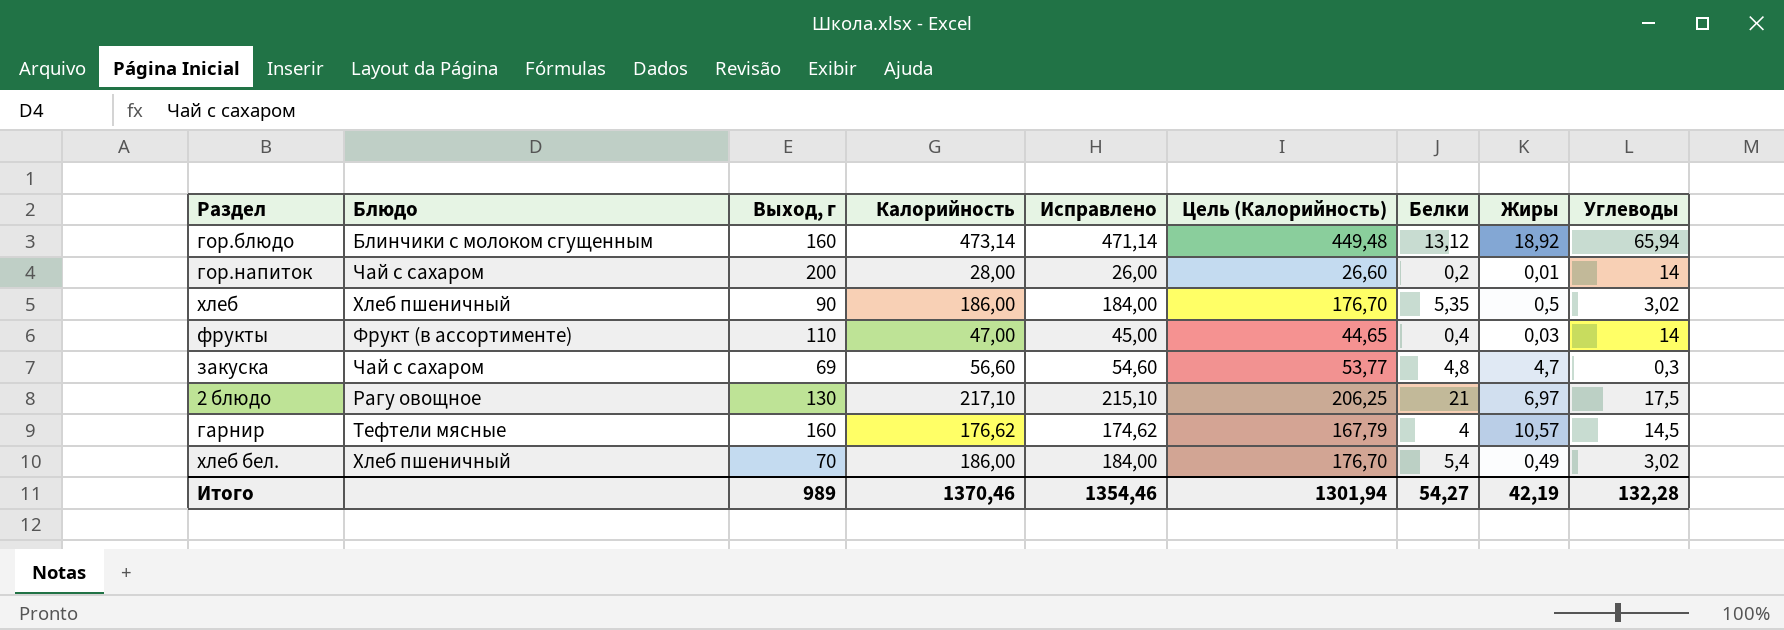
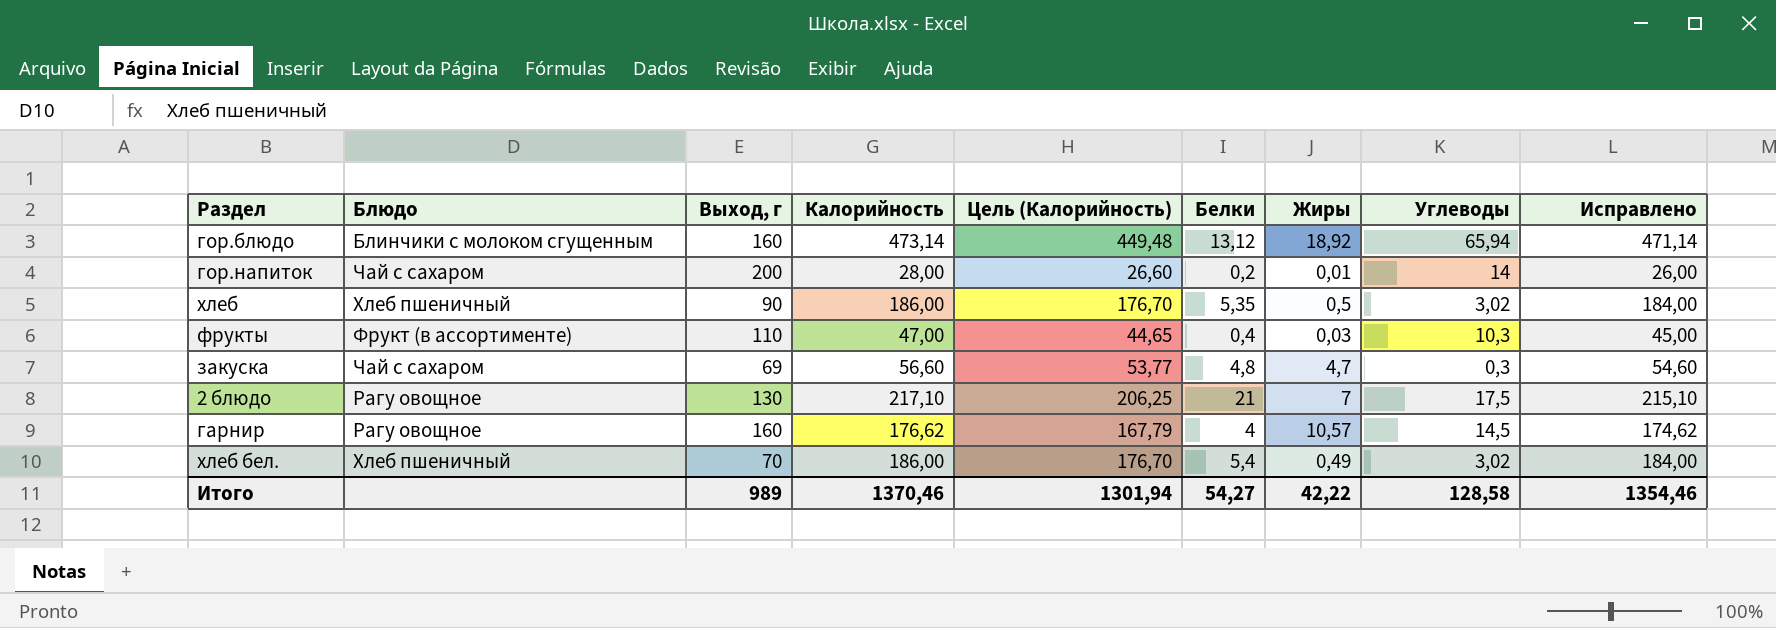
column Исправлено | position: 5 -> 9
фрукты | Углеводы: 14 -> 10,3
2 блюдо | Жиры: 6,97 -> 7
гарнир | Блюдо: Тефтели мясные -> Рагу овощное
Итого | Жиры: 42,19 -> 42,22
Итого | Углеводы: 132,28 -> 128,58

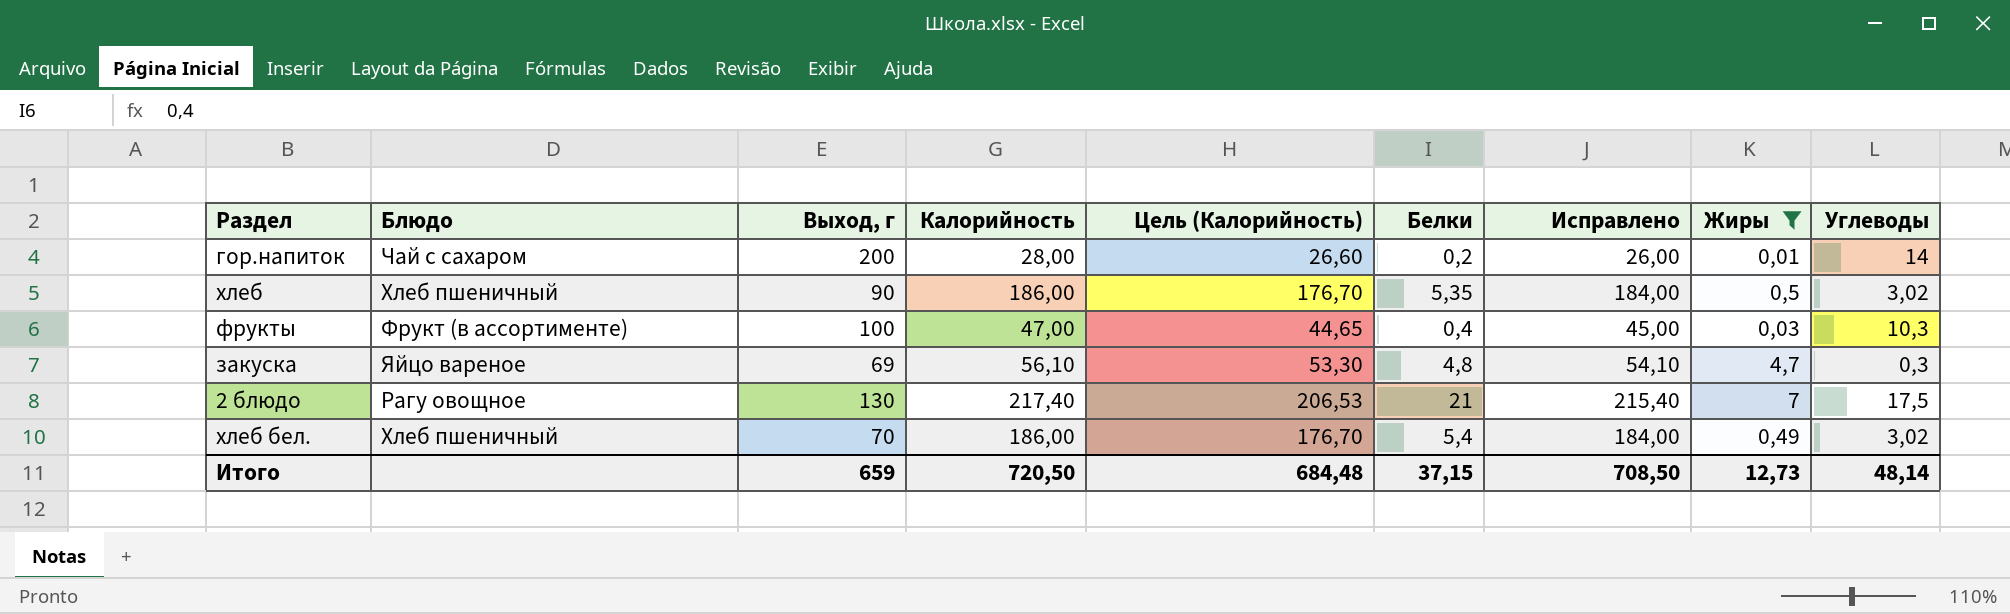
filter: none -> Жиры <= 7
column Исправлено | position: 9 -> 7
фрукты | Выход, г: 110 -> 100
закуска | Блюдо: Чай с сахаром -> Яйцо вареное
закуска | Калорийность: 56,60 -> 56,10
закуска | Цель (Калорийность): 53,77 -> 53,30
закуска | Исправлено: 54,60 -> 54,10
2 блюдо | Калорийность: 217,10 -> 217,40
2 блюдо | Цель (Калорийность): 206,25 -> 206,53
2 блюдо | Исправлено: 215,10 -> 215,40
Итого | Выход, г: 989 -> 659
Итого | Калорийность: 1370,46 -> 720,50
Итого | Цель (Калорийность): 1301,94 -> 684,48
Итого | Белки: 54,27 -> 37,15
Итого | Исправлено: 1354,46 -> 708,50
Итого | Жиры: 42,22 -> 12,73
Итого | Углеводы: 128,58 -> 48,14

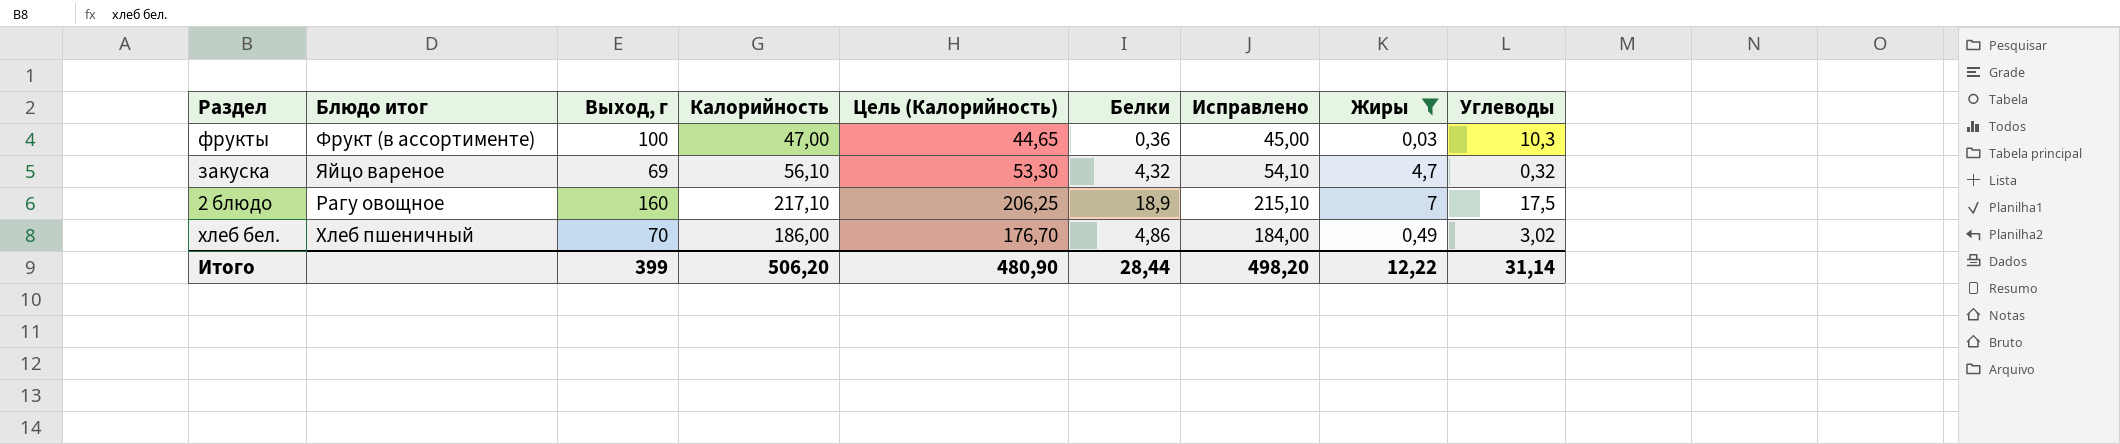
column name: Блюдо -> Блюдо итог
row гор.напиток: Чай с сахаром | 200 | 28,00 | 26,60 | 0,2 | 26,00 | 0,01 | 14 -> none
row хлеб: Хлеб пшеничный | 90 | 186,00 | 176,70 | 5,35 | 184,00 | 0,5 | 3,02 -> none
фрукты | Белки: 0,4 -> 0,36
закуска | Белки: 4,8 -> 4,32
закуска | Углеводы: 0,3 -> 0,32
2 блюдо | Выход, г: 130 -> 160
2 блюдо | Калорийность: 217,40 -> 217,10
2 блюдо | Цель (Калорийность): 206,53 -> 206,25
2 блюдо | Белки: 21 -> 18,9
2 блюдо | Исправлено: 215,40 -> 215,10
хлеб бел. | Белки: 5,4 -> 4,86
Итого | Выход, г: 659 -> 399
Итого | Калорийность: 720,50 -> 506,20
Итого | Цель (Калорийность): 684,48 -> 480,90
Итого | Белки: 37,15 -> 28,44
Итого | Исправлено: 708,50 -> 498,20
Итого | Жиры: 12,73 -> 12,22
Итого | Углеводы: 48,14 -> 31,14

